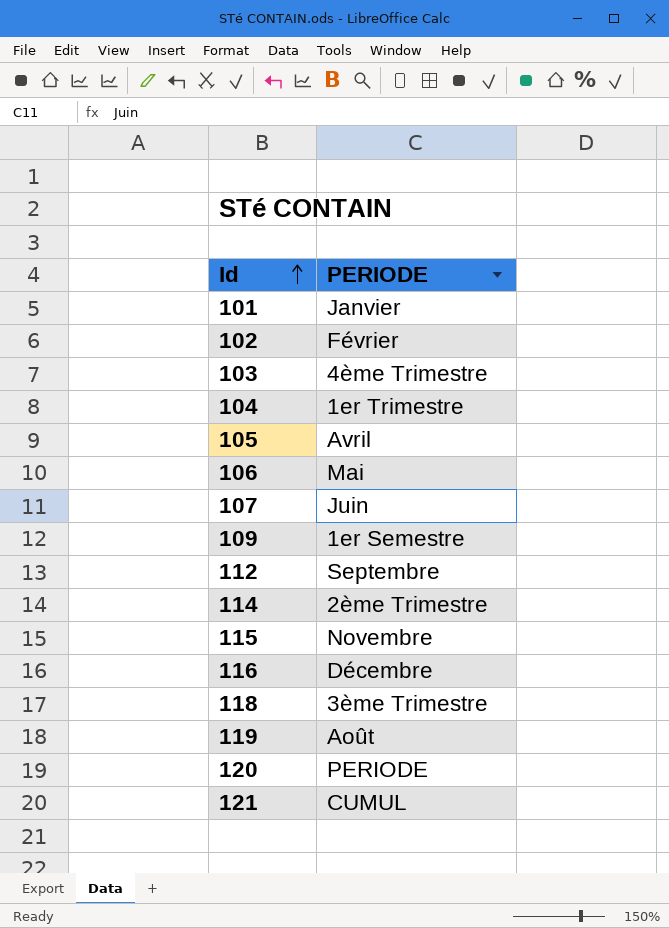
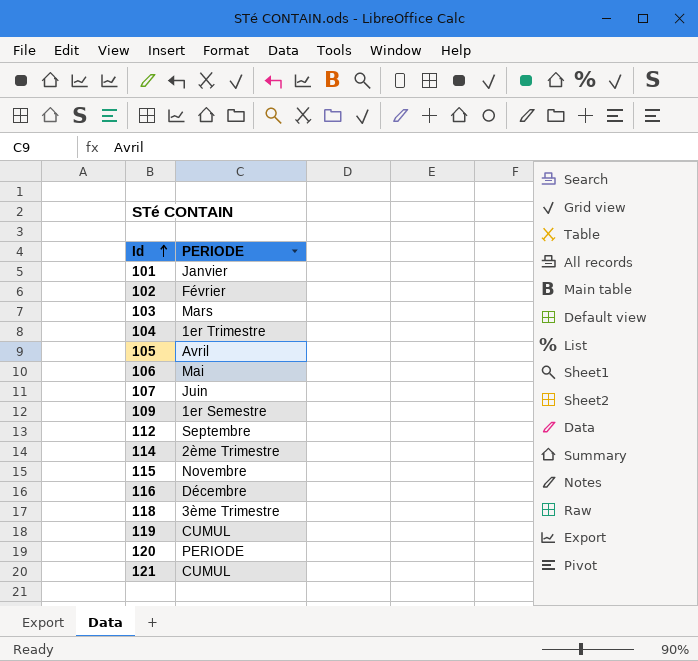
103 | PERIODE: 4ème Trimestre -> Mars
119 | PERIODE: Août -> CUMUL

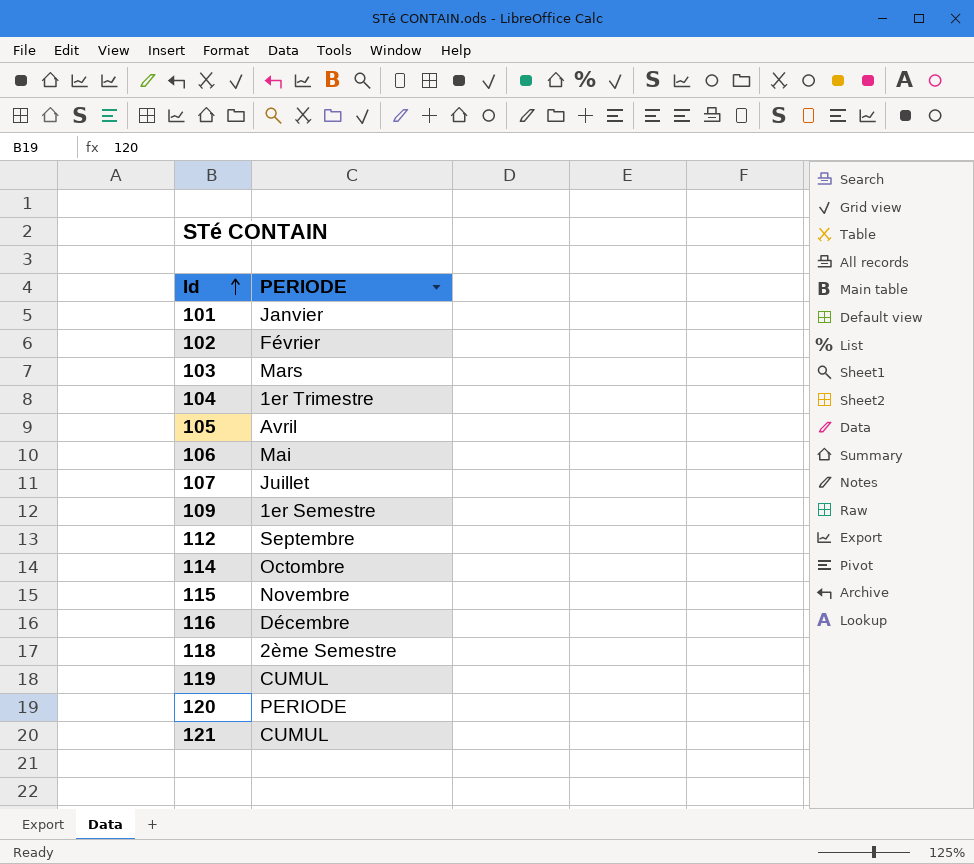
107 | PERIODE: Juin -> Juillet
114 | PERIODE: 2ème Trimestre -> Octombre
118 | PERIODE: 3ème Trimestre -> 2ème Semestre

